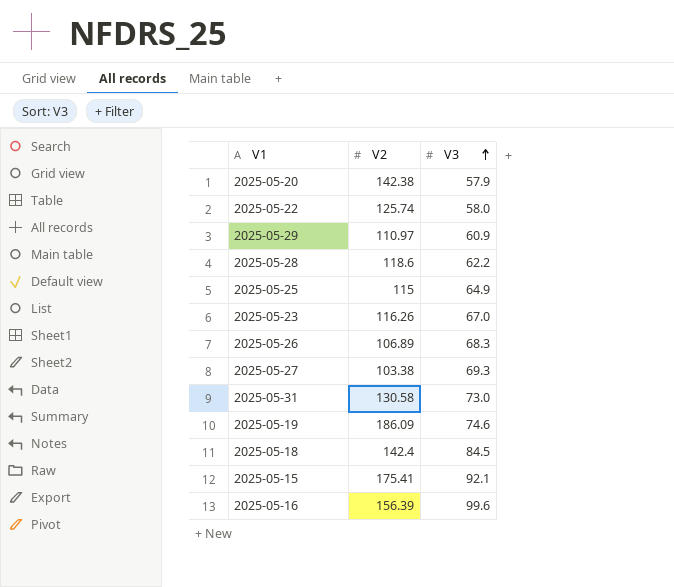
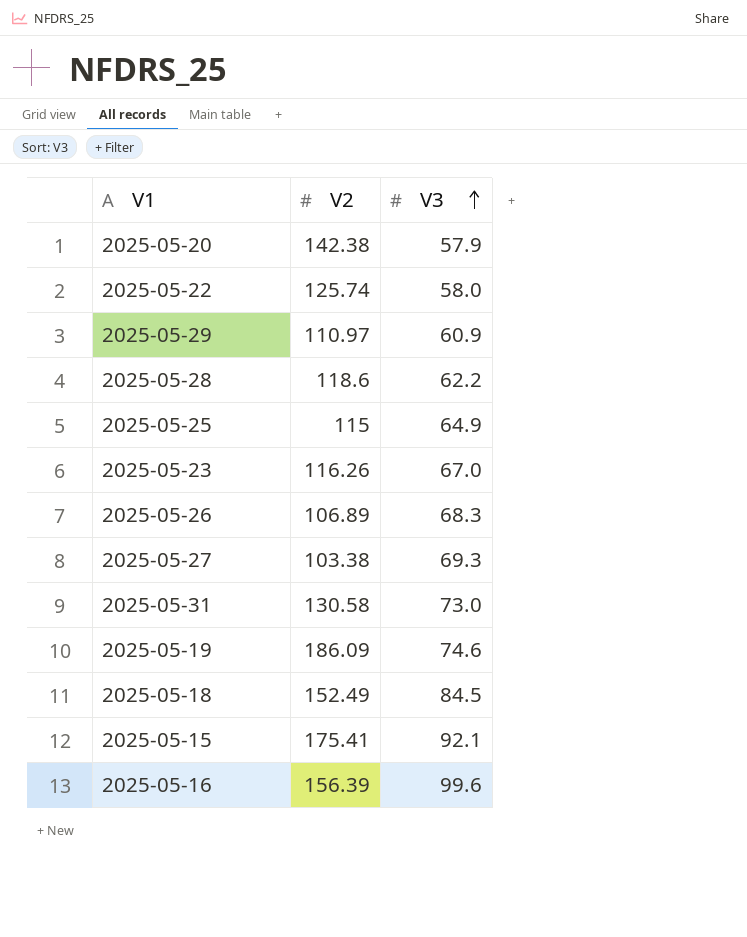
2025-05-18 | V2: 142.4 -> 152.49

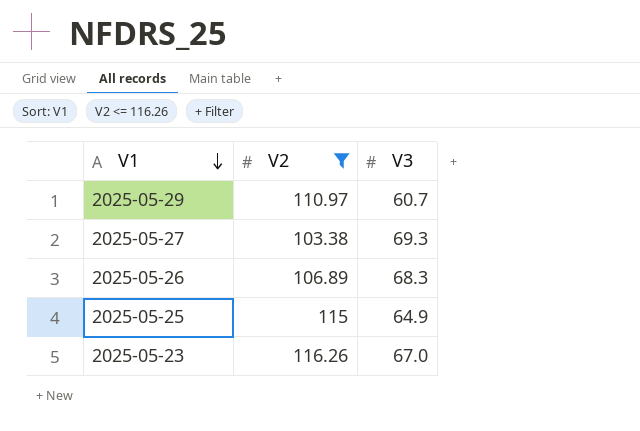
filter: none -> V2 <= 116.26
row order: V3 ascending -> V1 descending
2025-05-29 | V3: 60.9 -> 60.7

